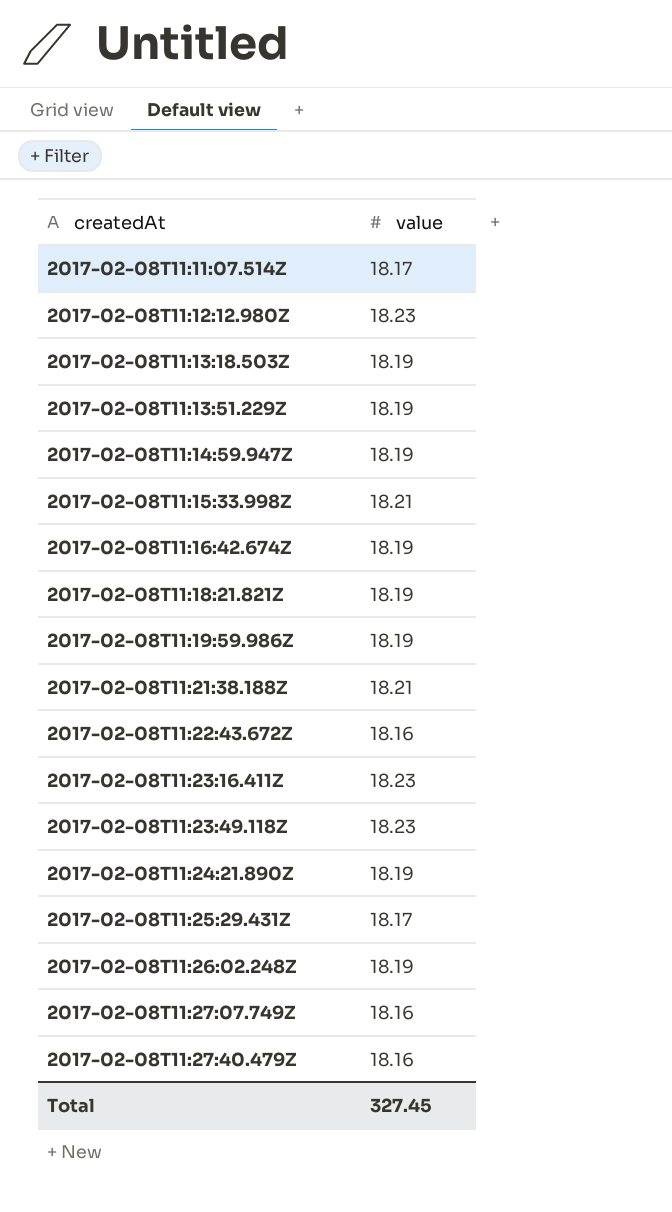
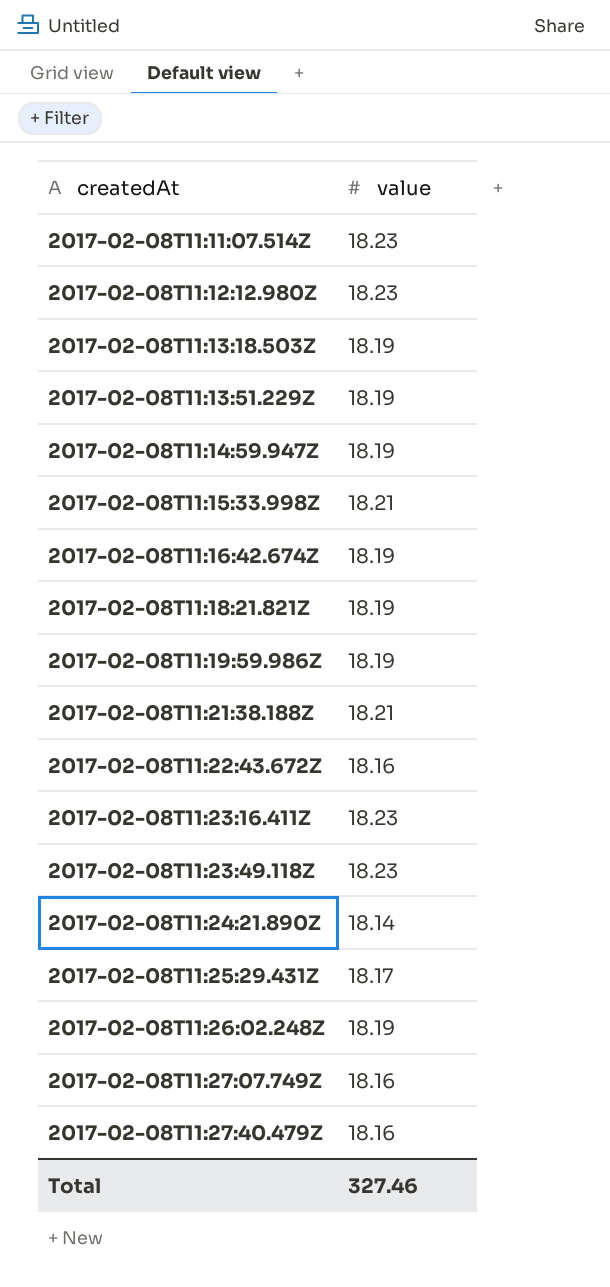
2017-02-08T11:11:07.514Z | value: 18.17 -> 18.23
2017-02-08T11:24:21.890Z | value: 18.19 -> 18.14
Total | value: 327.45 -> 327.46

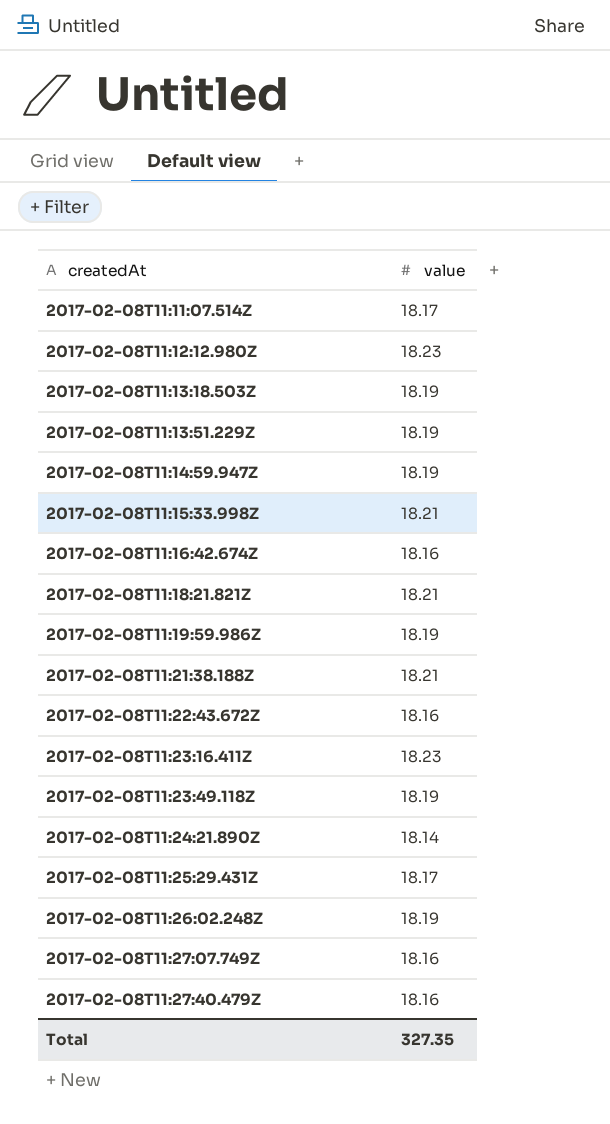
2017-02-08T11:11:07.514Z | value: 18.23 -> 18.17
2017-02-08T11:16:42.674Z | value: 18.19 -> 18.16
2017-02-08T11:18:21.821Z | value: 18.19 -> 18.21
2017-02-08T11:23:49.118Z | value: 18.23 -> 18.19
Total | value: 327.46 -> 327.35

